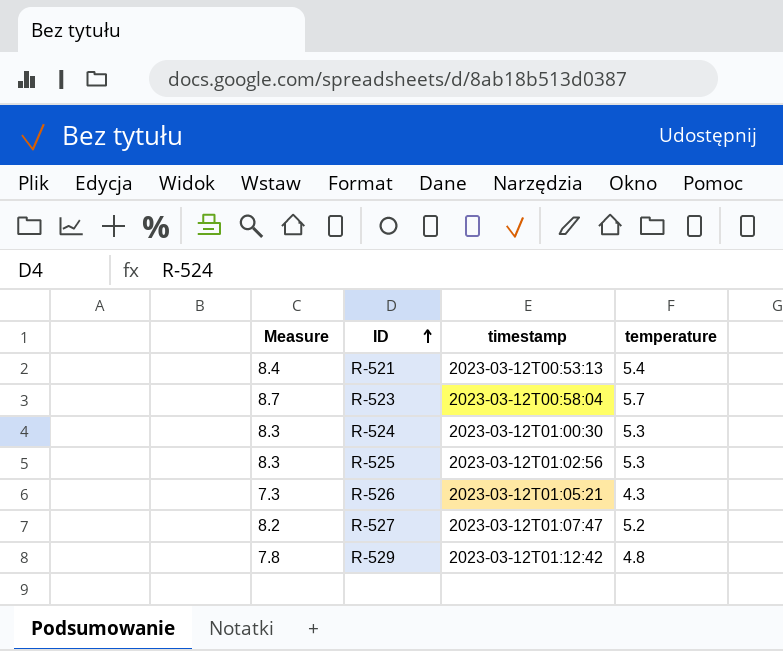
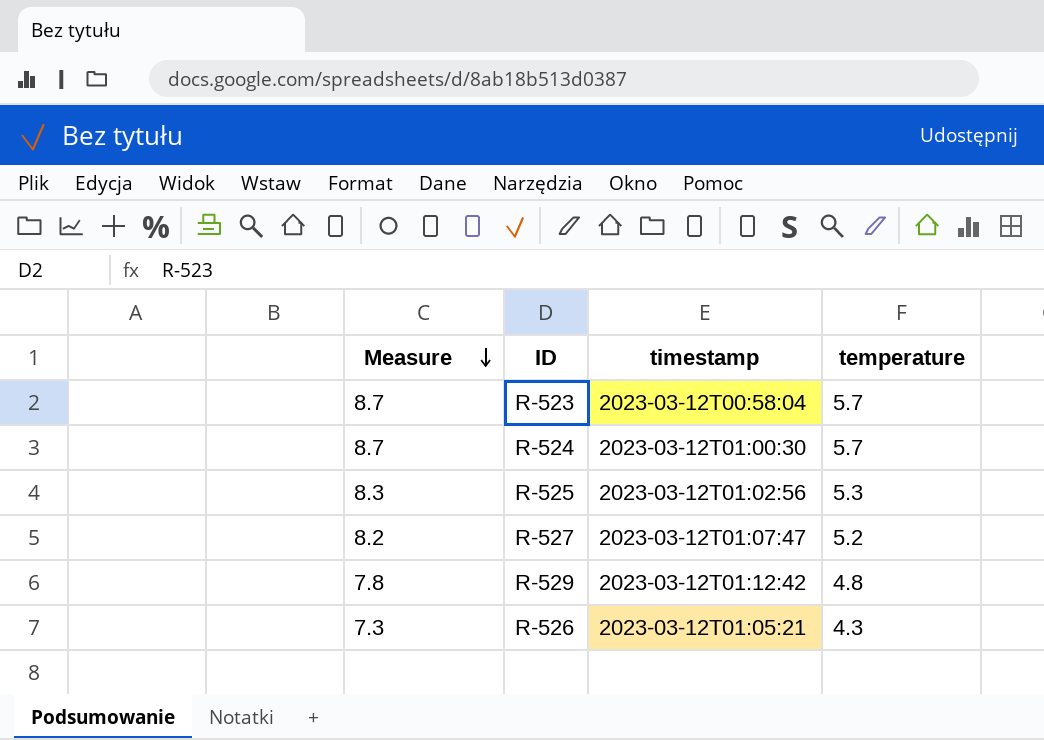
row order: ID ascending -> Measure descending
row R-521: 8.4 | 2023-03-12T00:53:13 | 5.4 -> none
R-524 | Measure: 8.3 -> 8.7
R-524 | temperature: 5.3 -> 5.7

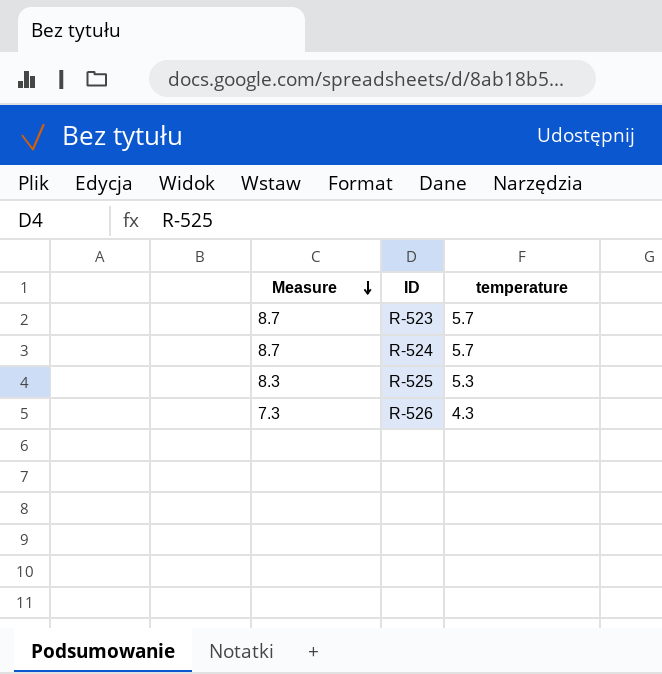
column timestamp | position: 3 -> none
row R-527: 8.2 | 2023-03-12T01:07:47 | 5.2 -> none
row R-529: 7.8 | 2023-03-12T01:12:42 | 4.8 -> none

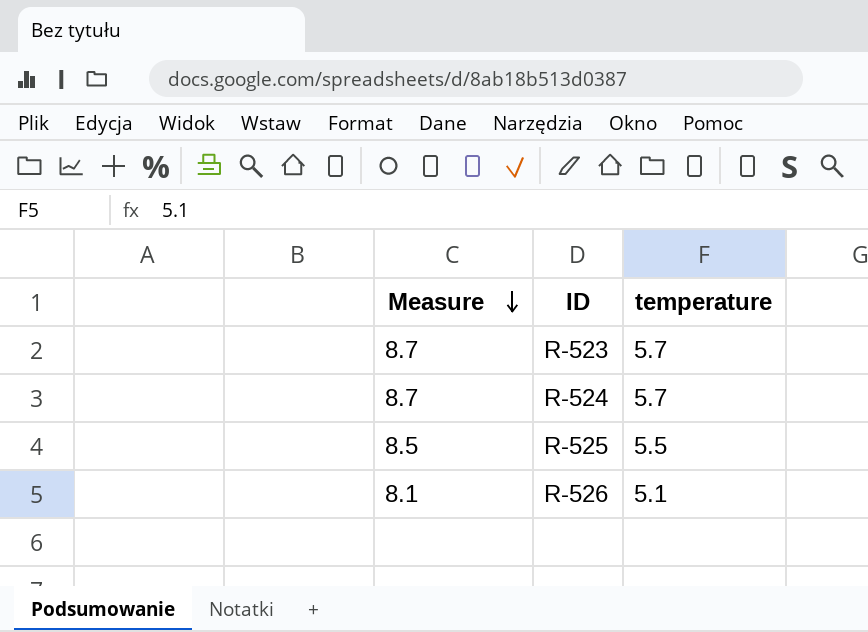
R-525 | Measure: 8.3 -> 8.5
R-525 | temperature: 5.3 -> 5.5
R-526 | Measure: 7.3 -> 8.1
R-526 | temperature: 4.3 -> 5.1

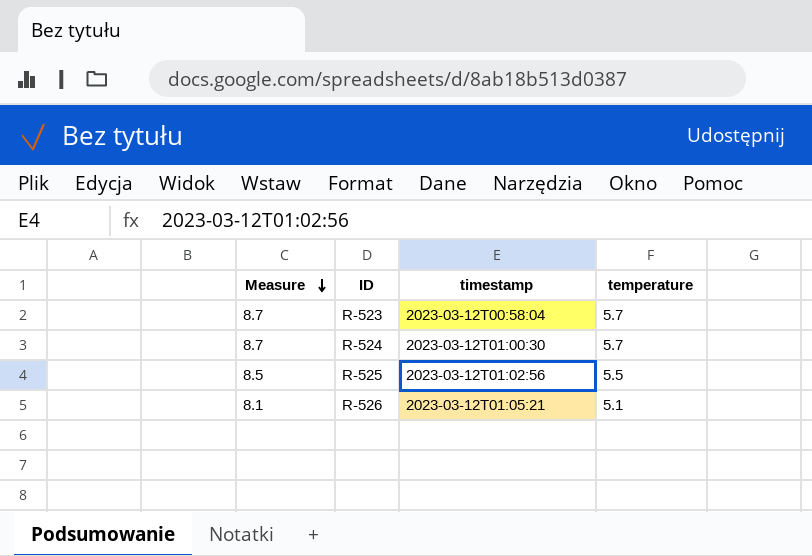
column timestamp | position: none -> 3

